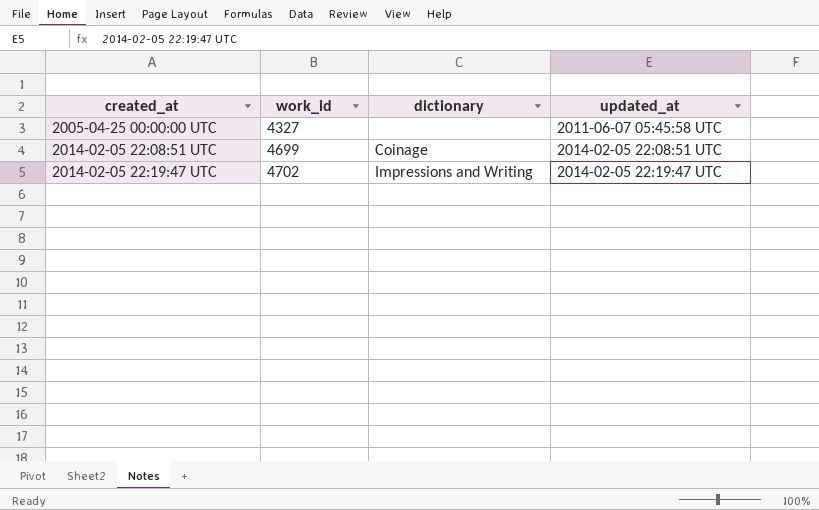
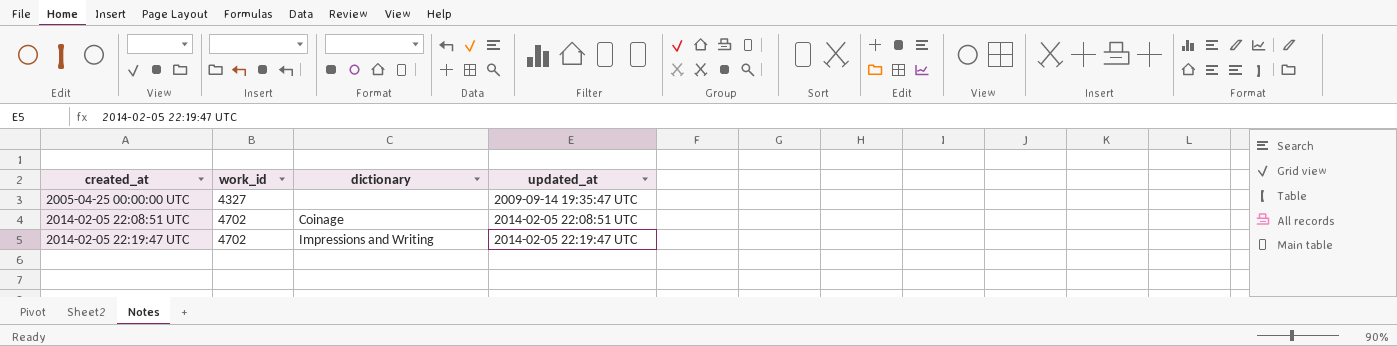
2005-04-25 00:00:00 UTC | updated_at: 2011-06-07 05:45:58 UTC -> 2009-09-14 19:35:47 UTC
2014-02-05 22:08:51 UTC | work_id: 4699 -> 4702

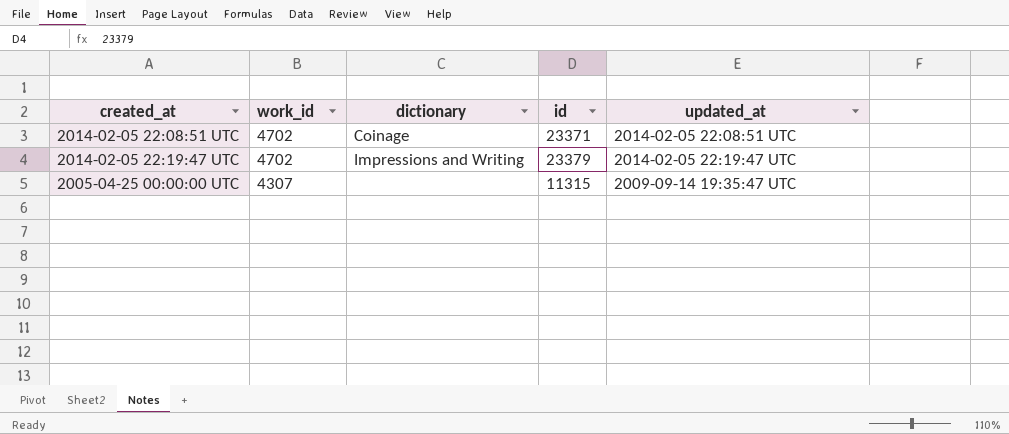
row order: created_at ascending -> work_id descending
column id | position: none -> 4
2005-04-25 00:00:00 UTC | work_id: 4327 -> 4307

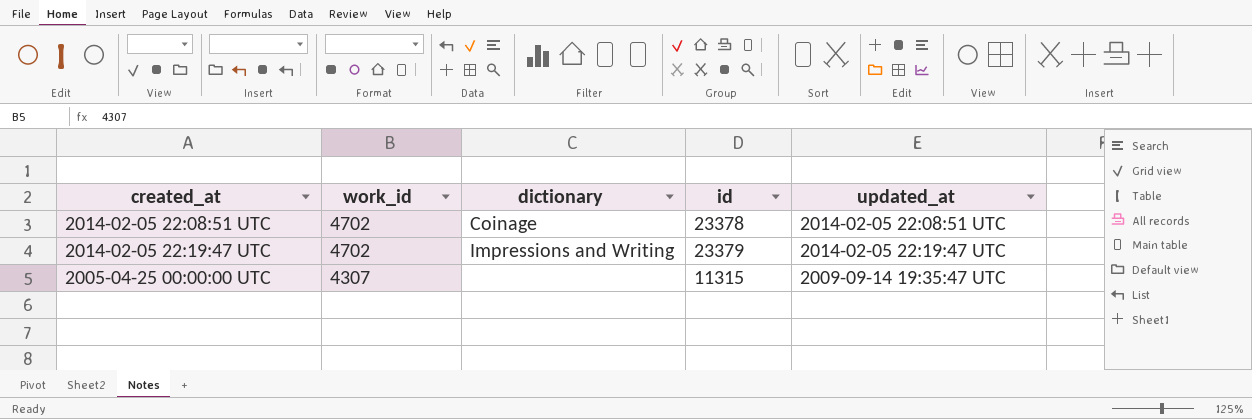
2014-02-05 22:08:51 UTC | id: 23371 -> 23378

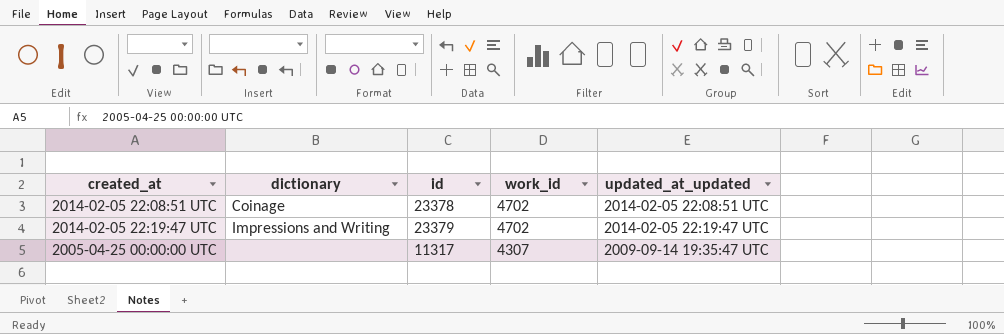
column work_id | position: 2 -> 4
column name: updated_at -> updated_at_updated
2005-04-25 00:00:00 UTC | id: 11315 -> 11317

